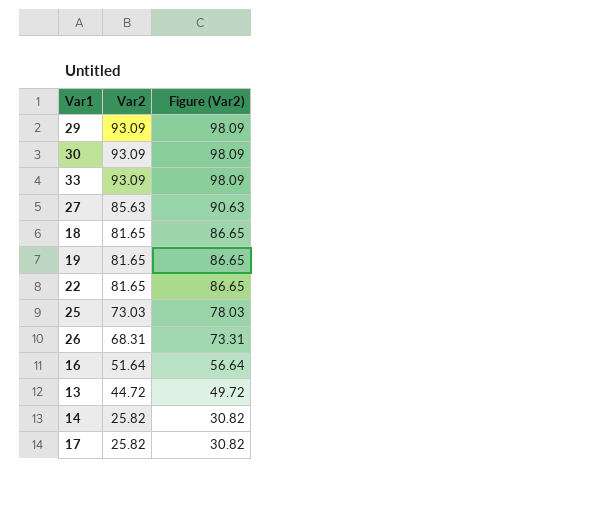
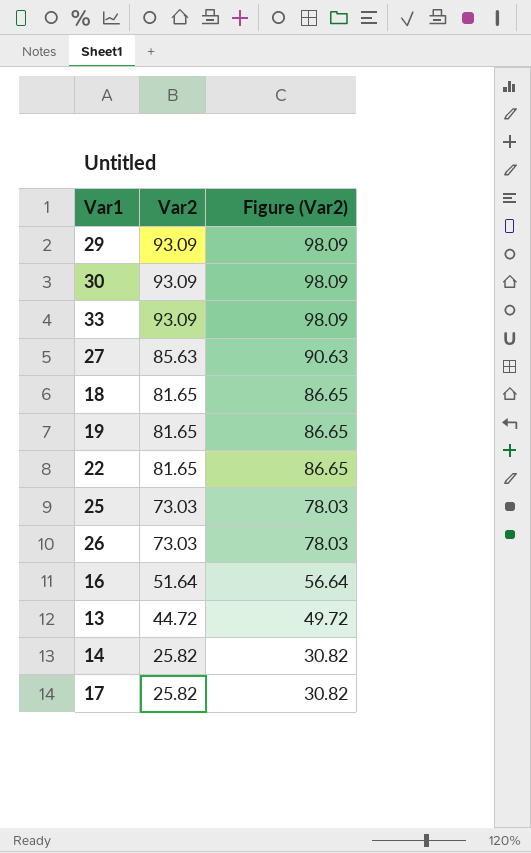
26 | Var2: 68.31 -> 73.03
26 | Figure (Var2): 73.31 -> 78.03

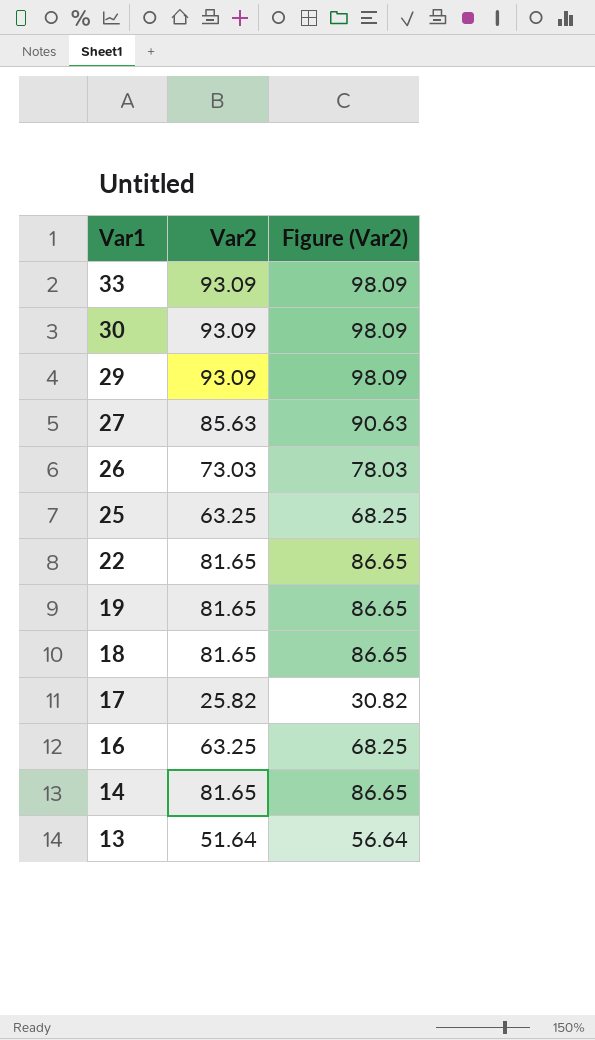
row order: Var2 descending -> Var1 descending
25 | Var2: 73.03 -> 63.25
25 | Figure (Var2): 78.03 -> 68.25
16 | Var2: 51.64 -> 63.25
16 | Figure (Var2): 56.64 -> 68.25
14 | Var2: 25.82 -> 81.65
14 | Figure (Var2): 30.82 -> 86.65
13 | Var2: 44.72 -> 51.64
13 | Figure (Var2): 49.72 -> 56.64

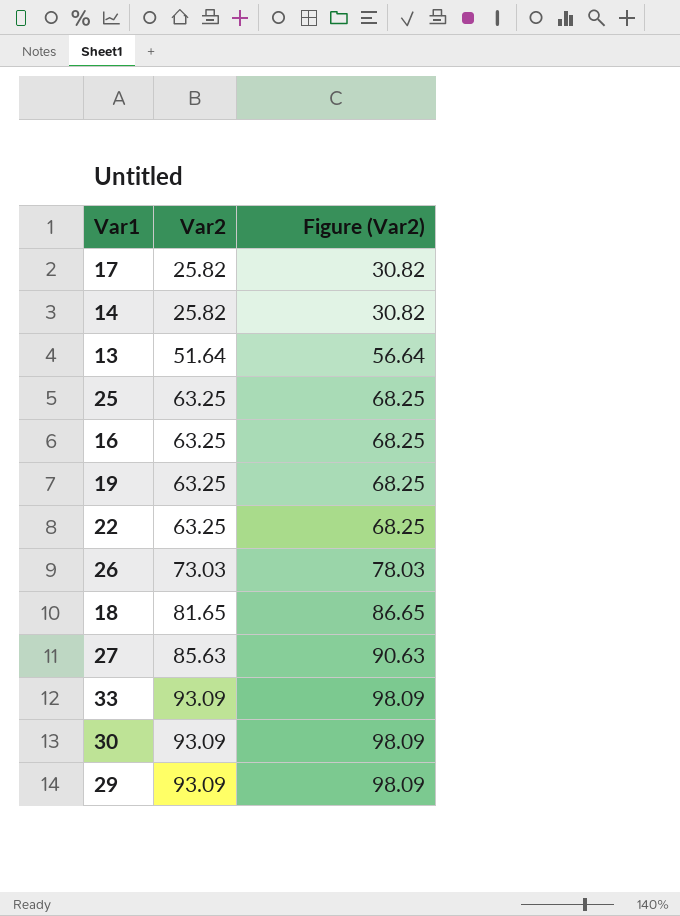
row order: Var1 descending -> Var2 ascending
14 | Var2: 81.65 -> 25.82
14 | Figure (Var2): 86.65 -> 30.82
19 | Var2: 81.65 -> 63.25
19 | Figure (Var2): 86.65 -> 68.25
22 | Var2: 81.65 -> 63.25
22 | Figure (Var2): 86.65 -> 68.25

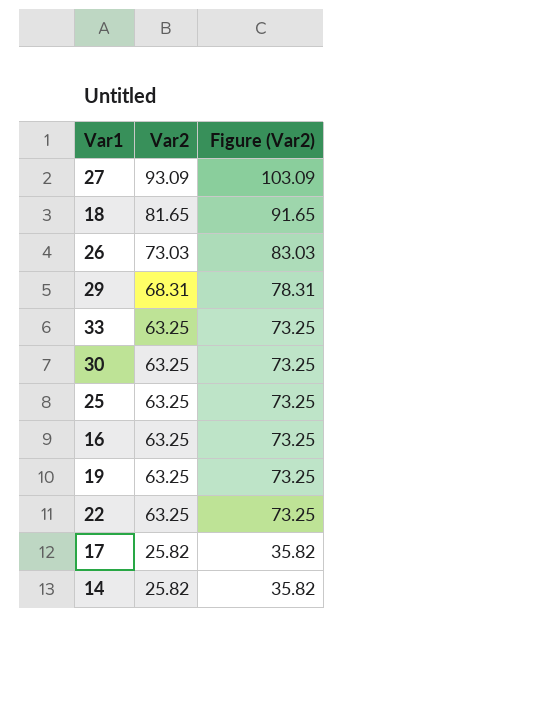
row order: Var2 ascending -> Var2 descending
column Figure (Var2) | formula: [Var2] + 5 -> [Var2] + 10
row 13: 51.64 | 56.64 -> none
27 | Var2: 85.63 -> 93.09
29 | Var2: 93.09 -> 68.31
33 | Var2: 93.09 -> 63.25
30 | Var2: 93.09 -> 63.25

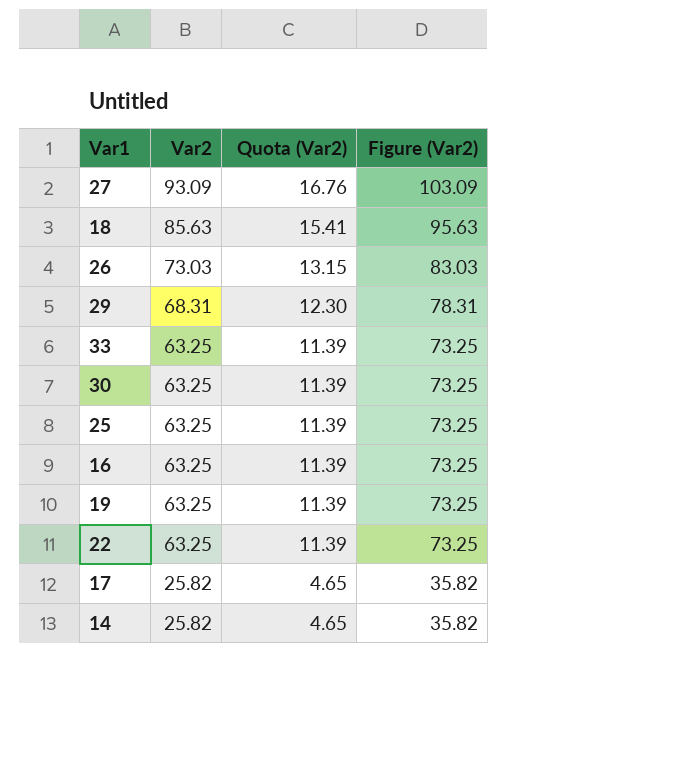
column Quota (Var2) | formula: none -> [Var2] * 0.18
18 | Var2: 81.65 -> 85.63
18 | Figure (Var2): 91.65 -> 95.63

